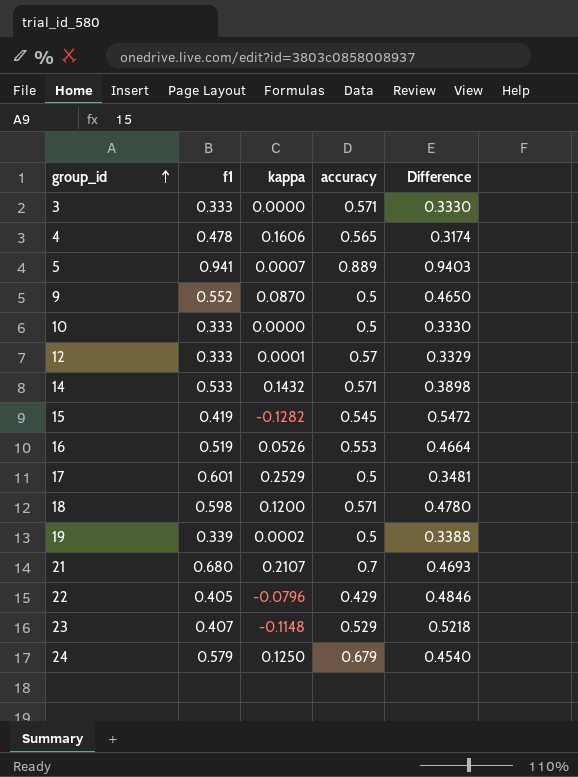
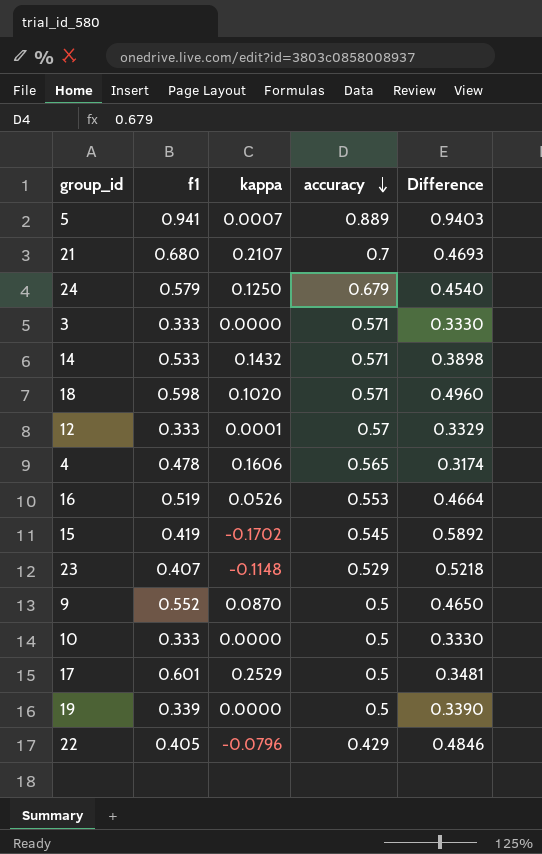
row order: group_id ascending -> accuracy descending
18 | kappa: 0.1200 -> 0.1020
18 | Difference: 0.4780 -> 0.4960
15 | kappa: -0.1282 -> -0.1702
15 | Difference: 0.5472 -> 0.5892
19 | kappa: 0.0002 -> 0.0000
19 | Difference: 0.3388 -> 0.3390

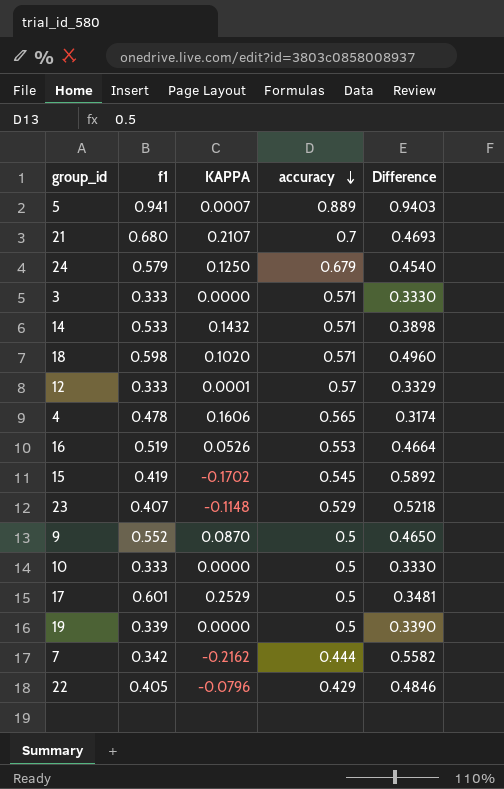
column name: kappa -> KAPPA
row 7: none -> 0.342 | -0.2162 | 0.444 | 0.5582

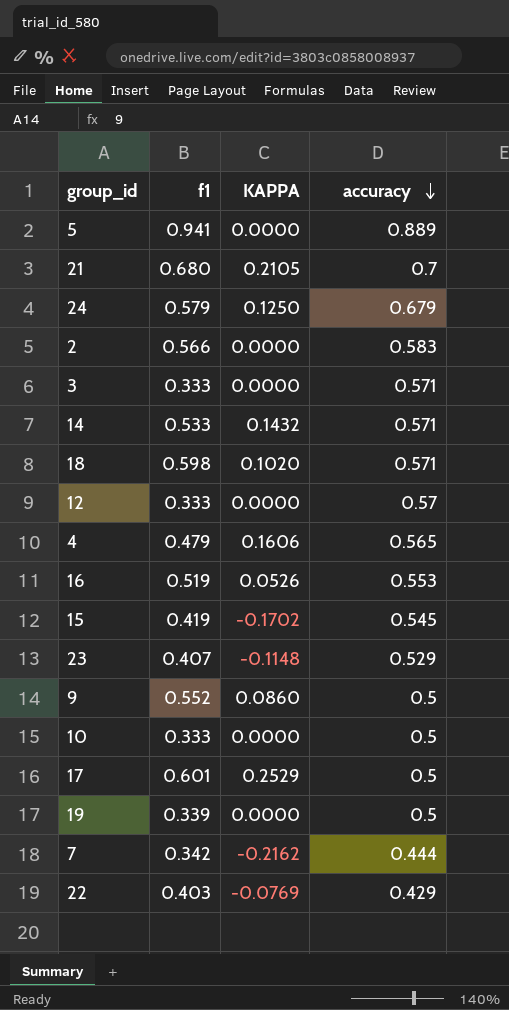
column Difference | formula: [f1] - [KAPPA] -> none
5 | KAPPA: 0.0007 -> 0.0000
21 | KAPPA: 0.2107 -> 0.2105
row 2: none -> 0.566 | 0.0000 | 0.583
12 | KAPPA: 0.0001 -> 0.0000
4 | f1: 0.478 -> 0.479
9 | KAPPA: 0.0870 -> 0.0860
22 | f1: 0.405 -> 0.403
22 | KAPPA: -0.0796 -> -0.0769

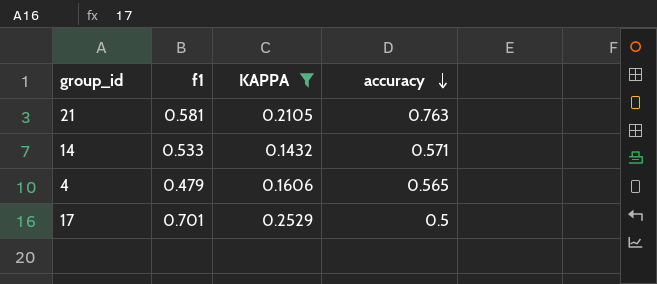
filter: none -> KAPPA >= 0.1432
21 | f1: 0.680 -> 0.581
21 | accuracy: 0.7 -> 0.763
17 | f1: 0.601 -> 0.701

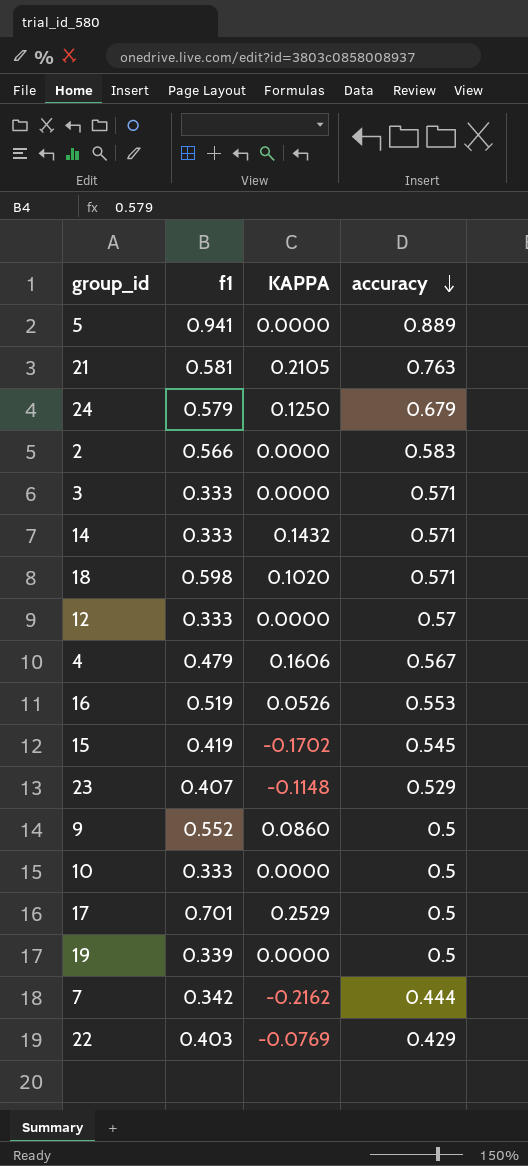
filter: KAPPA >= 0.1432 -> none
14 | f1: 0.533 -> 0.333
4 | accuracy: 0.565 -> 0.567

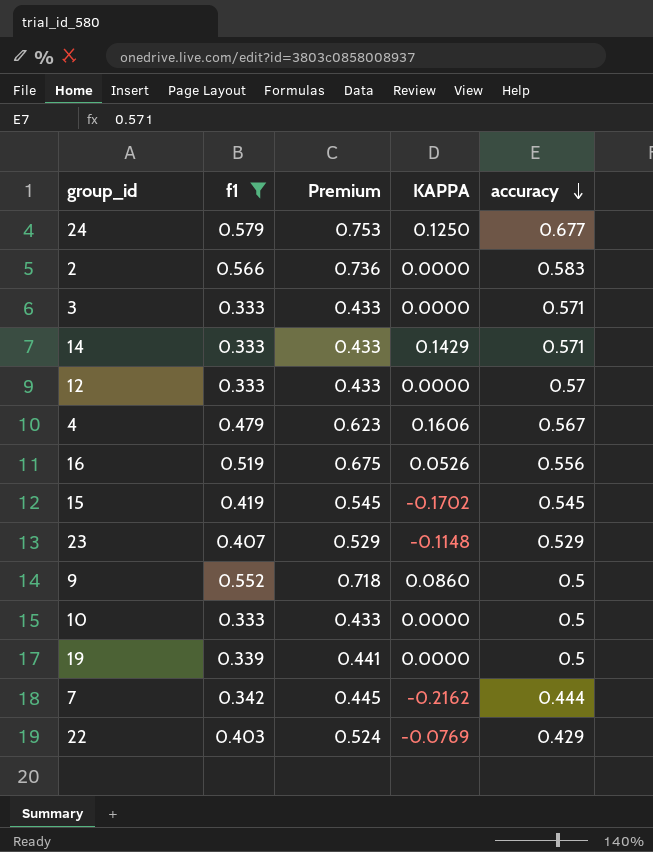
filter: none -> f1 <= 0.579
column Premium | formula: none -> [f1] * 1.3
24 | accuracy: 0.679 -> 0.677
14 | KAPPA: 0.1432 -> 0.1429
16 | accuracy: 0.553 -> 0.556

